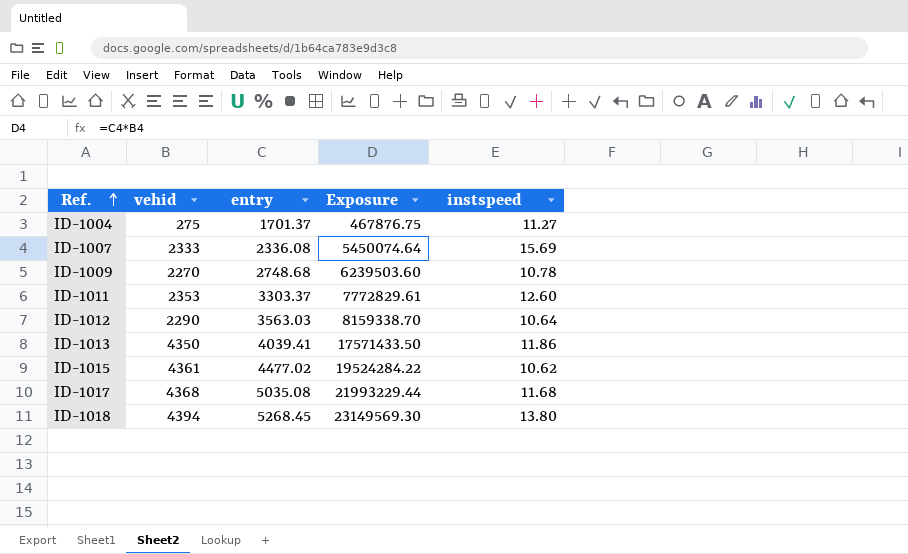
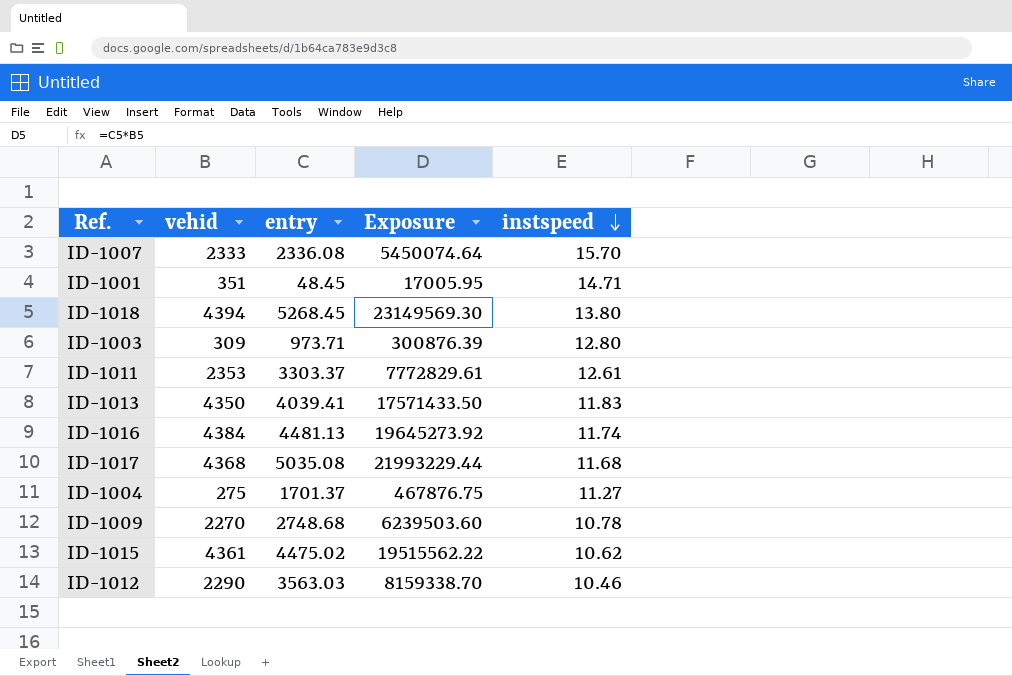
row order: Ref. ascending -> instspeed descending
ID-1007 | instspeed: 15.69 -> 15.70
row ID-1001: none -> 351 | 48.45 | 17005.95 | 14.71
row ID-1003: none -> 309 | 973.71 | 300876.39 | 12.80
ID-1011 | instspeed: 12.60 -> 12.61
ID-1013 | instspeed: 11.86 -> 11.83
row ID-1016: none -> 4384 | 4481.13 | 19645273.92 | 11.74
ID-1015 | entry: 4477.02 -> 4475.02
ID-1015 | Exposure: 19524284.22 -> 19515562.22
ID-1012 | instspeed: 10.64 -> 10.46

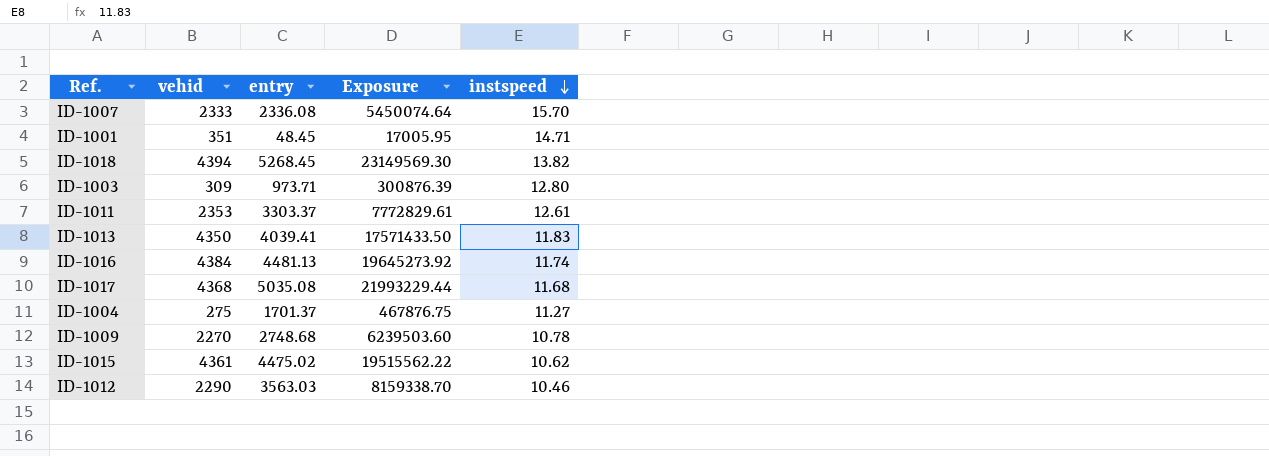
ID-1018 | instspeed: 13.80 -> 13.82

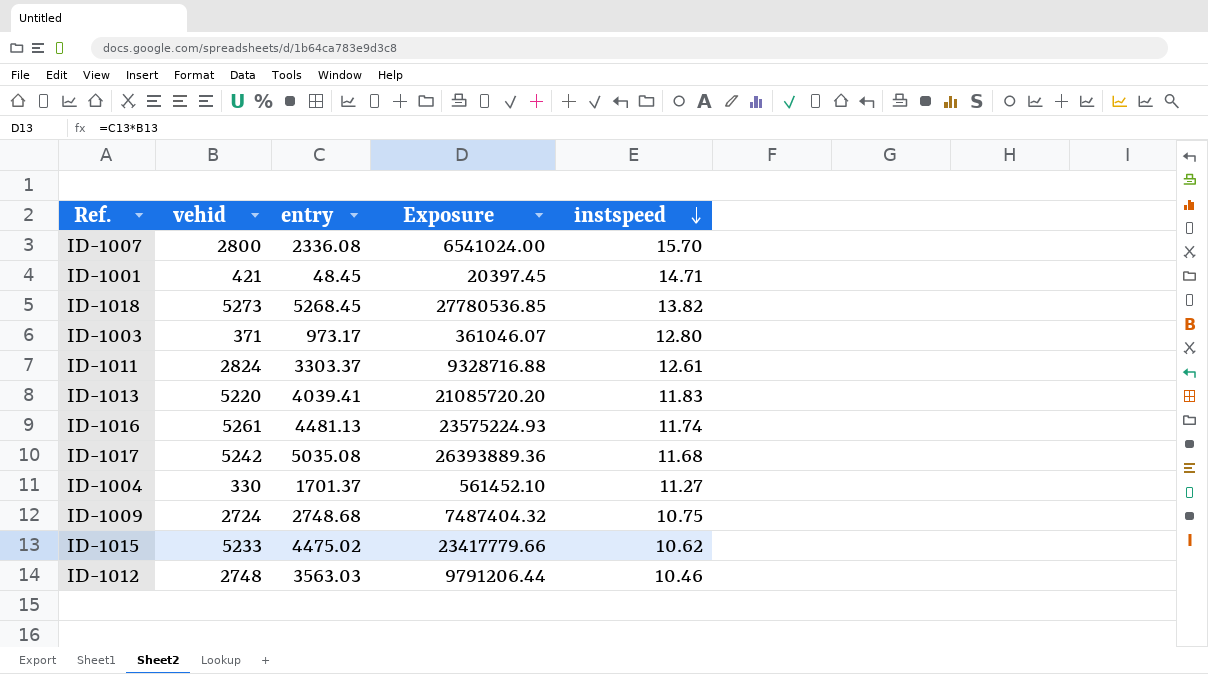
ID-1007 | vehid: 2333 -> 2800
ID-1007 | Exposure: 5450074.64 -> 6541024.00
ID-1001 | vehid: 351 -> 421
ID-1001 | Exposure: 17005.95 -> 20397.45
ID-1018 | vehid: 4394 -> 5273
ID-1018 | Exposure: 23149569.30 -> 27780536.85
ID-1003 | vehid: 309 -> 371
ID-1003 | entry: 973.71 -> 973.17
ID-1003 | Exposure: 300876.39 -> 361046.07
ID-1011 | vehid: 2353 -> 2824
ID-1011 | Exposure: 7772829.61 -> 9328716.88
ID-1013 | vehid: 4350 -> 5220
ID-1013 | Exposure: 17571433.50 -> 21085720.20
ID-1016 | vehid: 4384 -> 5261
ID-1016 | Exposure: 19645273.92 -> 23575224.93
ID-1017 | vehid: 4368 -> 5242
ID-1017 | Exposure: 21993229.44 -> 26393889.36
ID-1004 | vehid: 275 -> 330
ID-1004 | Exposure: 467876.75 -> 561452.10
ID-1009 | vehid: 2270 -> 2724
ID-1009 | Exposure: 6239503.60 -> 7487404.32
ID-1009 | instspeed: 10.78 -> 10.75
ID-1015 | vehid: 4361 -> 5233
ID-1015 | Exposure: 19515562.22 -> 23417779.66
ID-1012 | vehid: 2290 -> 2748
ID-1012 | Exposure: 8159338.70 -> 9791206.44

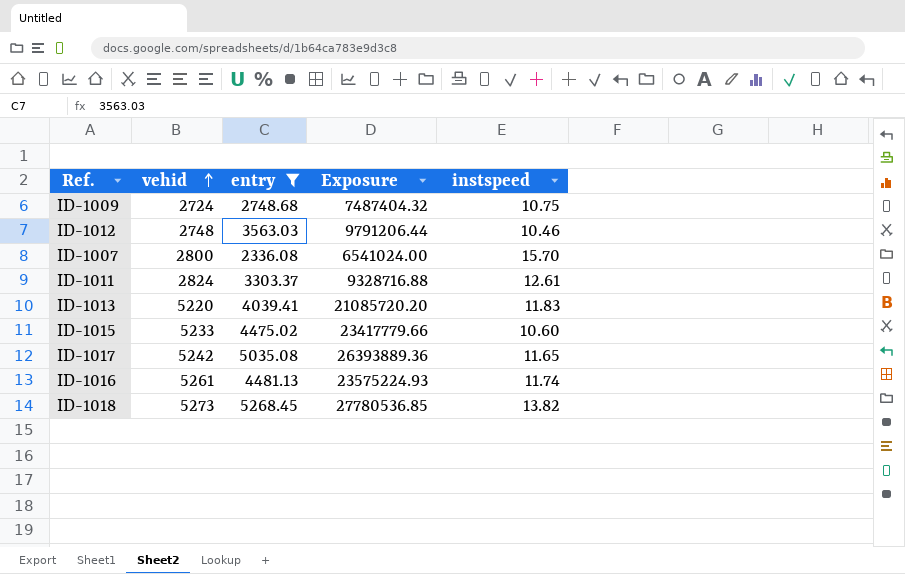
filter: none -> entry >= 2336.08
row order: instspeed descending -> vehid ascending
ID-1015 | instspeed: 10.62 -> 10.60
ID-1017 | instspeed: 11.68 -> 11.65

